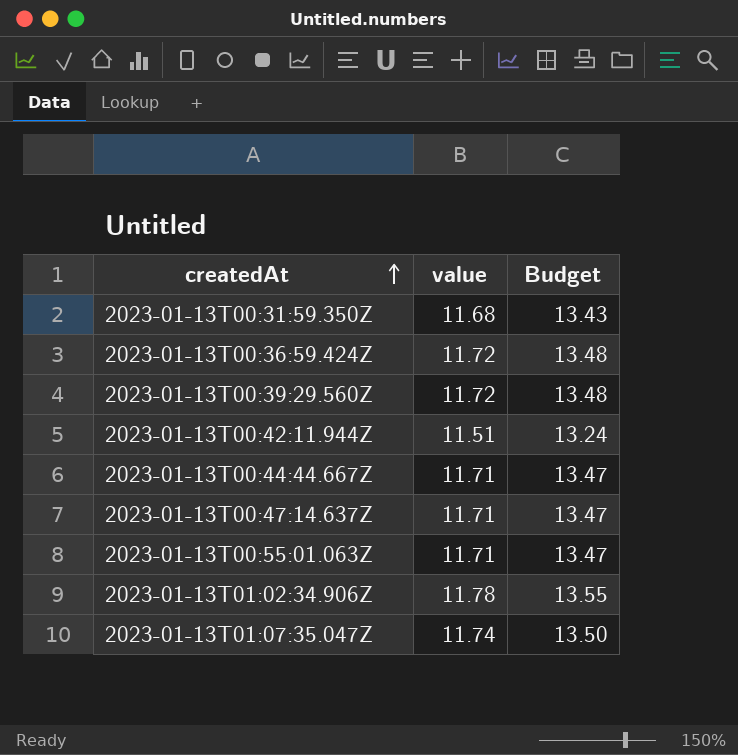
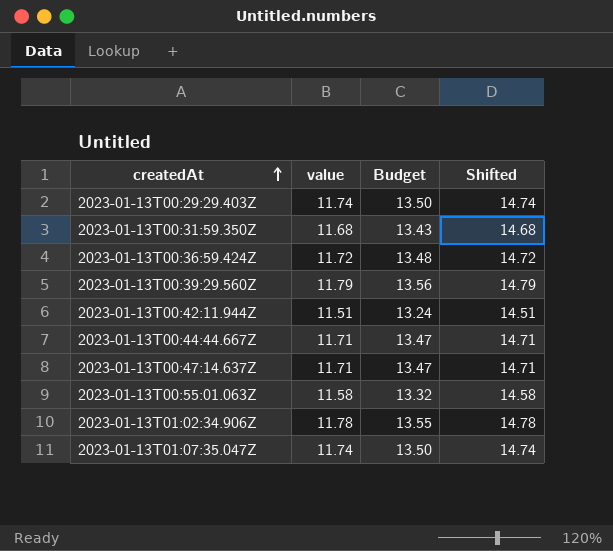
column Shifted | formula: none -> [value] + 3
row 2023-01-13T00:29:29.403Z: none -> 11.74 | 13.50 | 14.74
2023-01-13T00:39:29.560Z | value: 11.72 -> 11.79
2023-01-13T00:39:29.560Z | Budget: 13.48 -> 13.56
2023-01-13T00:55:01.063Z | value: 11.71 -> 11.58
2023-01-13T00:55:01.063Z | Budget: 13.47 -> 13.32

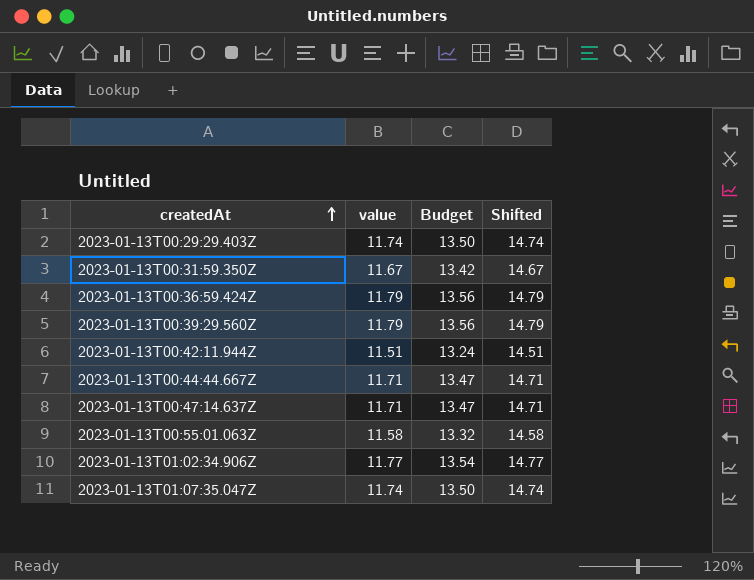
2023-01-13T00:31:59.350Z | value: 11.68 -> 11.67
2023-01-13T00:31:59.350Z | Budget: 13.43 -> 13.42
2023-01-13T00:31:59.350Z | Shifted: 14.68 -> 14.67
2023-01-13T00:36:59.424Z | value: 11.72 -> 11.79
2023-01-13T00:36:59.424Z | Budget: 13.48 -> 13.56
2023-01-13T00:36:59.424Z | Shifted: 14.72 -> 14.79
2023-01-13T01:02:34.906Z | value: 11.78 -> 11.77
2023-01-13T01:02:34.906Z | Budget: 13.55 -> 13.54
2023-01-13T01:02:34.906Z | Shifted: 14.78 -> 14.77

